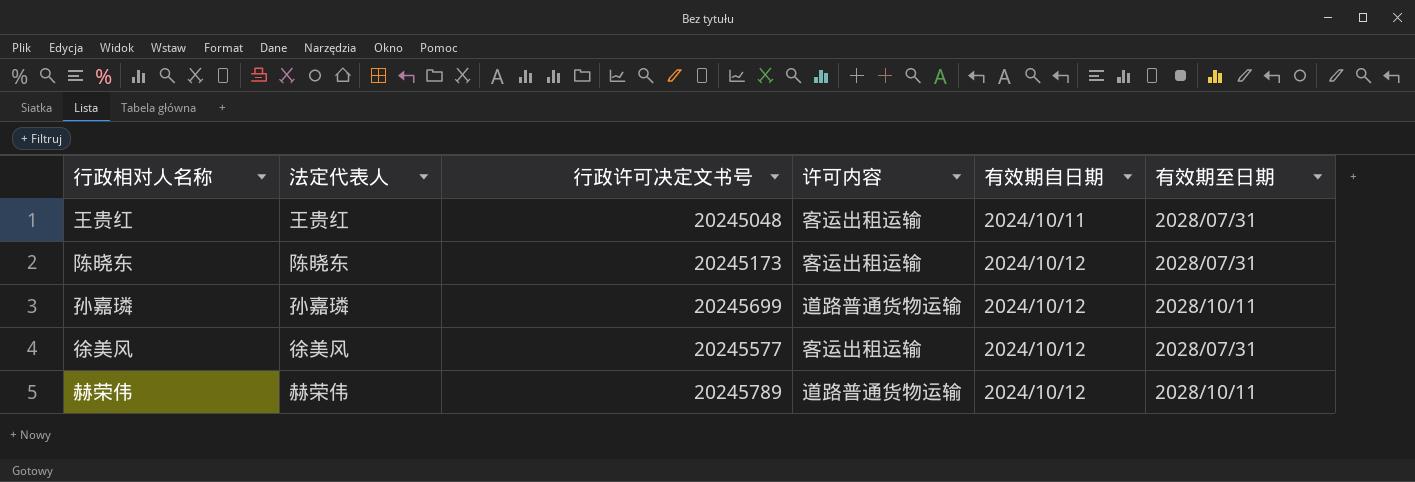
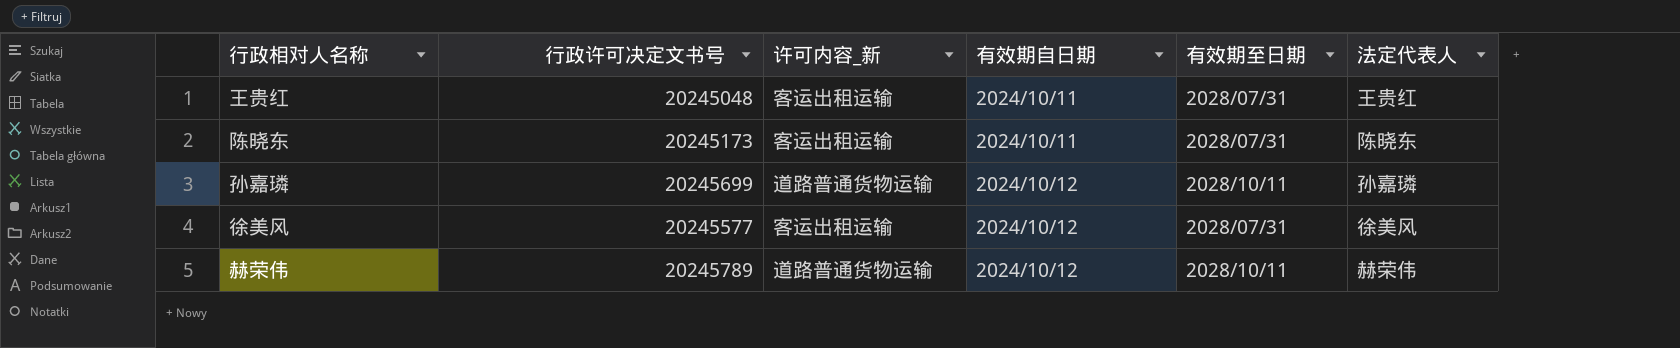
column name: 许可内容 -> 许可内容_新
column 法定代表人 | position: 2 -> 6
陈晓东 | 有效期自日期: 2024/10/12 -> 2024/10/11

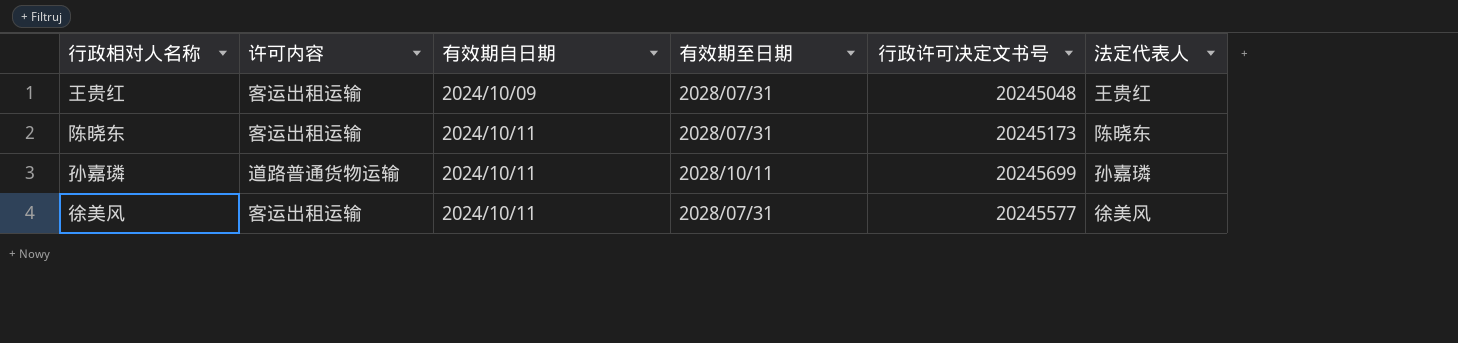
column name: 许可内容_新 -> 许可内容
column 行政许可决定文书号 | position: 2 -> 5
row 赫荣伟: 20245789 | 道路普通货物运输 | 2024/10/12 | 2028/10/11 | 赫荣伟 -> none
王贵红 | 有效期自日期: 2024/10/11 -> 2024/10/09
孙嘉璘 | 有效期自日期: 2024/10/12 -> 2024/10/11
徐美风 | 有效期自日期: 2024/10/12 -> 2024/10/11

